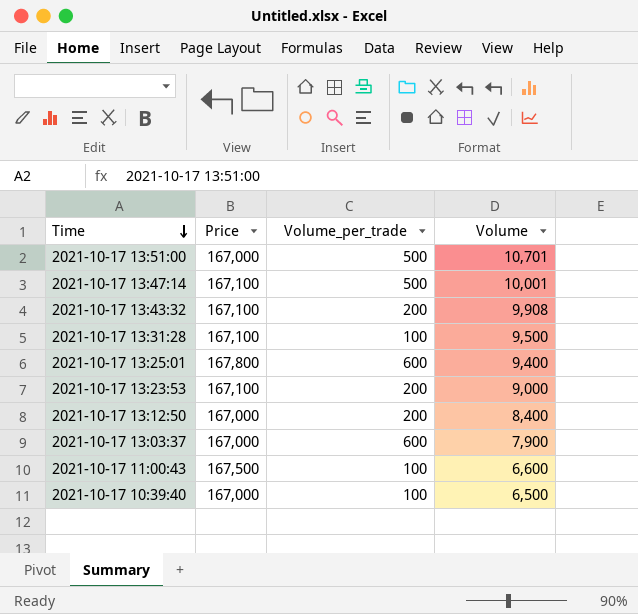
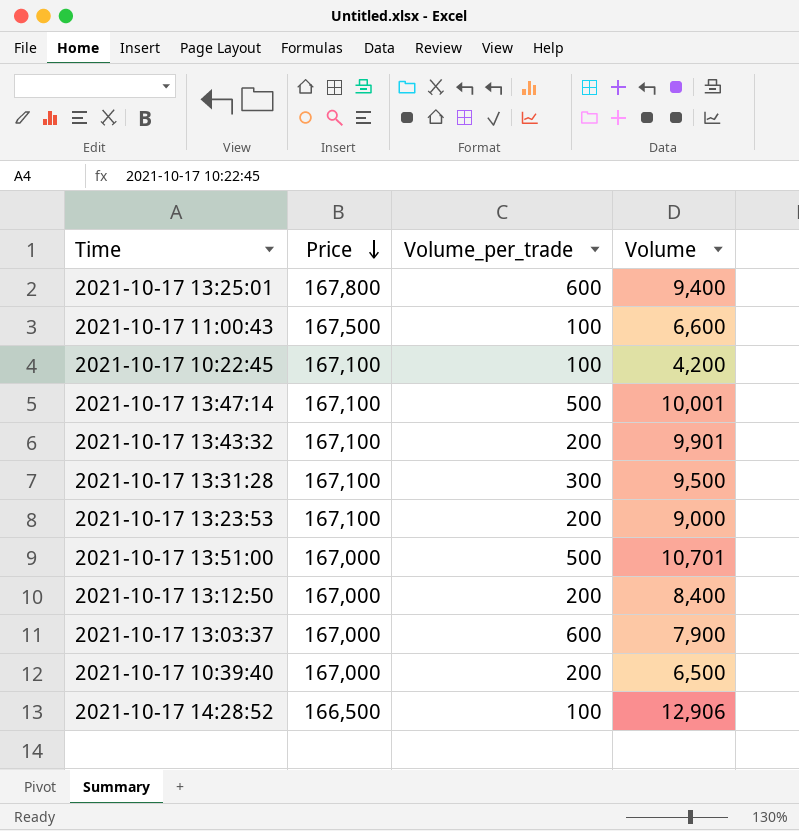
row order: Time descending -> Price descending
row 2021-10-17 10:22:45: none -> 167,100 | 100 | 4,200
2021-10-17 13:43:32 | Volume: 9,908 -> 9,901
2021-10-17 13:31:28 | Volume_per_trade: 100 -> 300
2021-10-17 10:39:40 | Volume_per_trade: 100 -> 200
row 2021-10-17 14:28:52: none -> 166,500 | 100 | 12,906

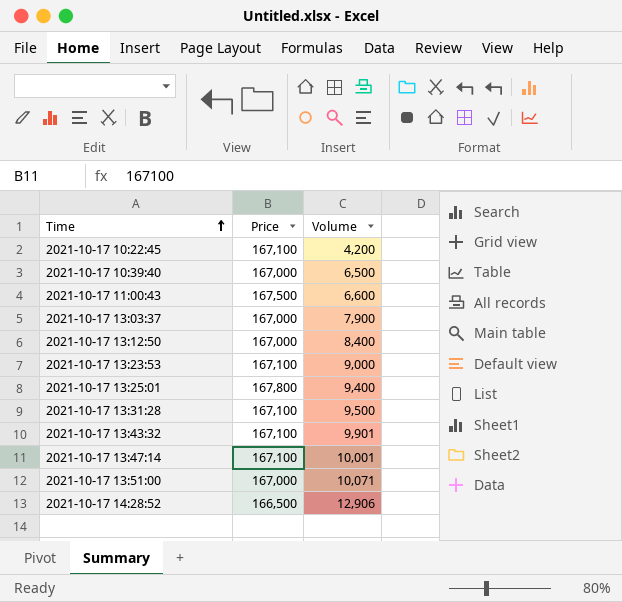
row order: Price descending -> Time ascending
column Volume_per_trade | position: 3 -> none
2021-10-17 13:51:00 | Volume: 10,701 -> 10,071

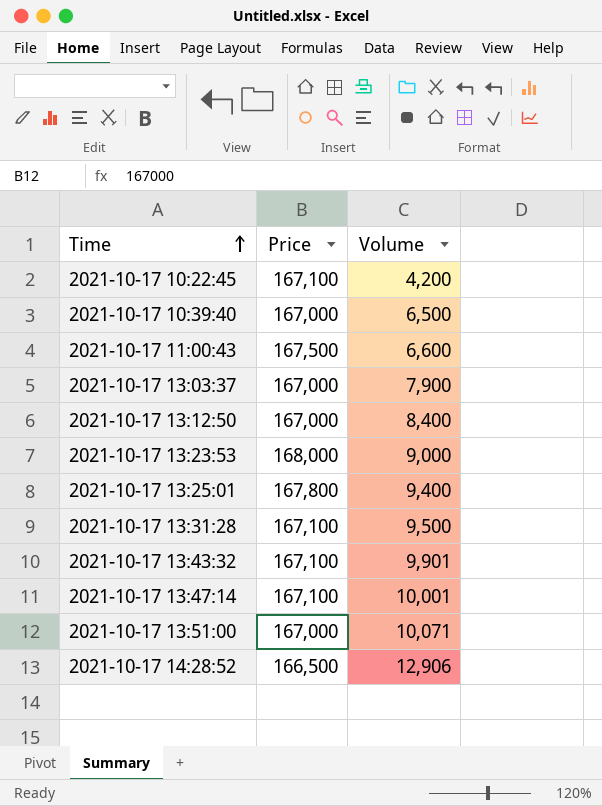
2021-10-17 13:23:53 | Price: 167,100 -> 168,000

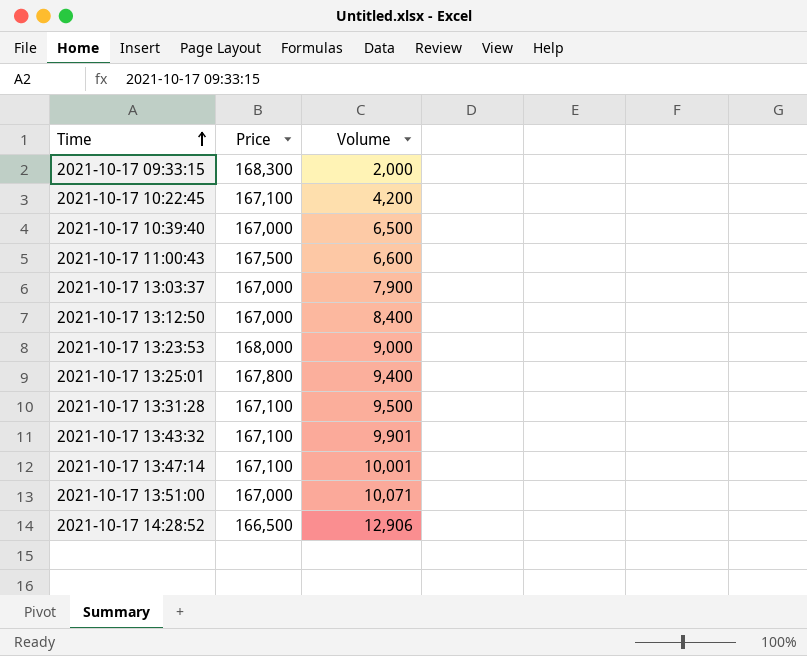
row 2021-10-17 09:33:15: none -> 168,300 | 2,000

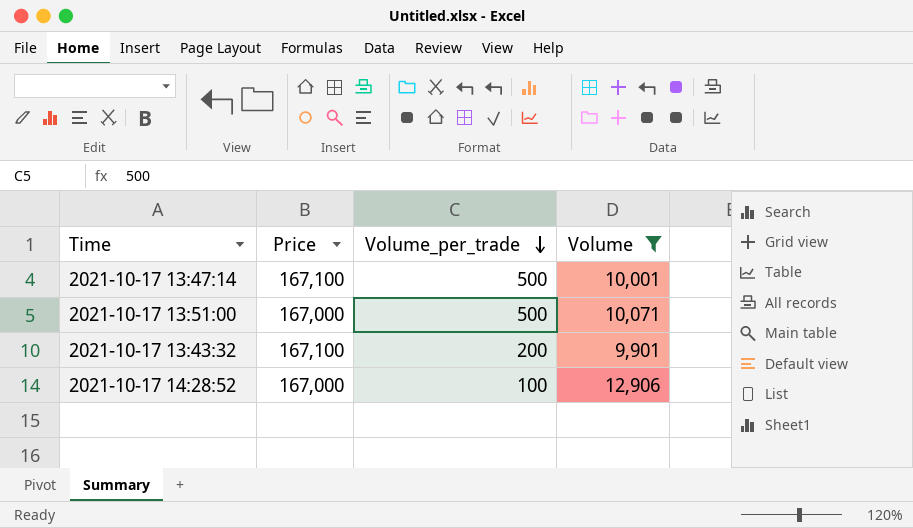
filter: none -> Volume >= 9,901
row order: Time ascending -> Volume_per_trade descending
column Volume_per_trade | position: none -> 3
2021-10-17 14:28:52 | Price: 166,500 -> 167,000

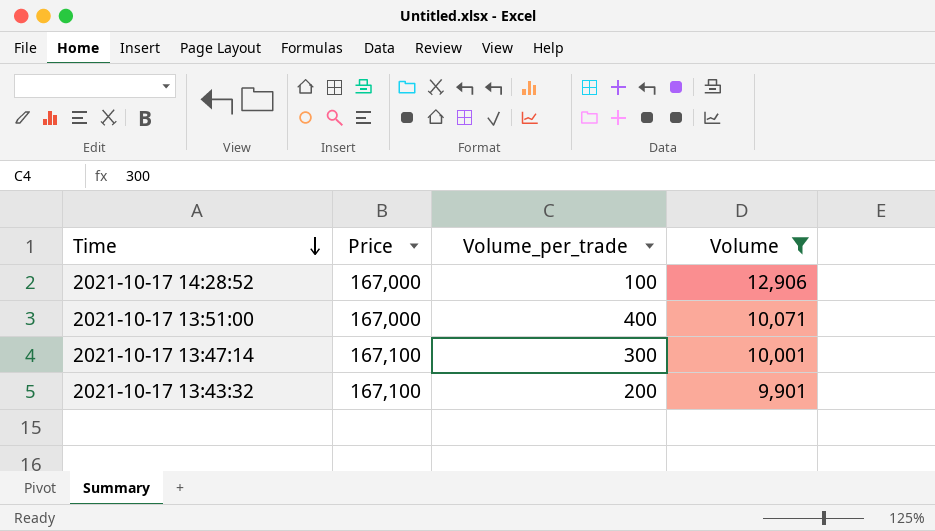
row order: Volume_per_trade descending -> Time descending
2021-10-17 13:51:00 | Volume_per_trade: 500 -> 400
2021-10-17 13:47:14 | Volume_per_trade: 500 -> 300

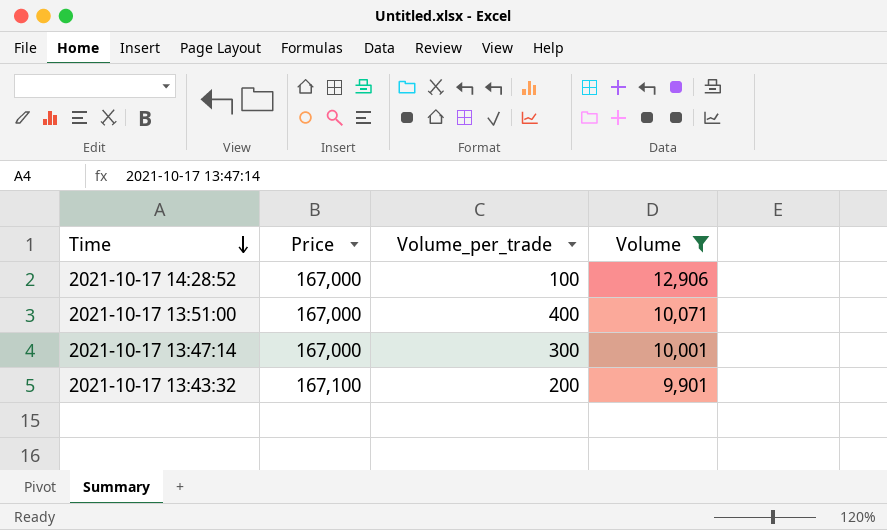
2021-10-17 13:47:14 | Price: 167,100 -> 167,000

